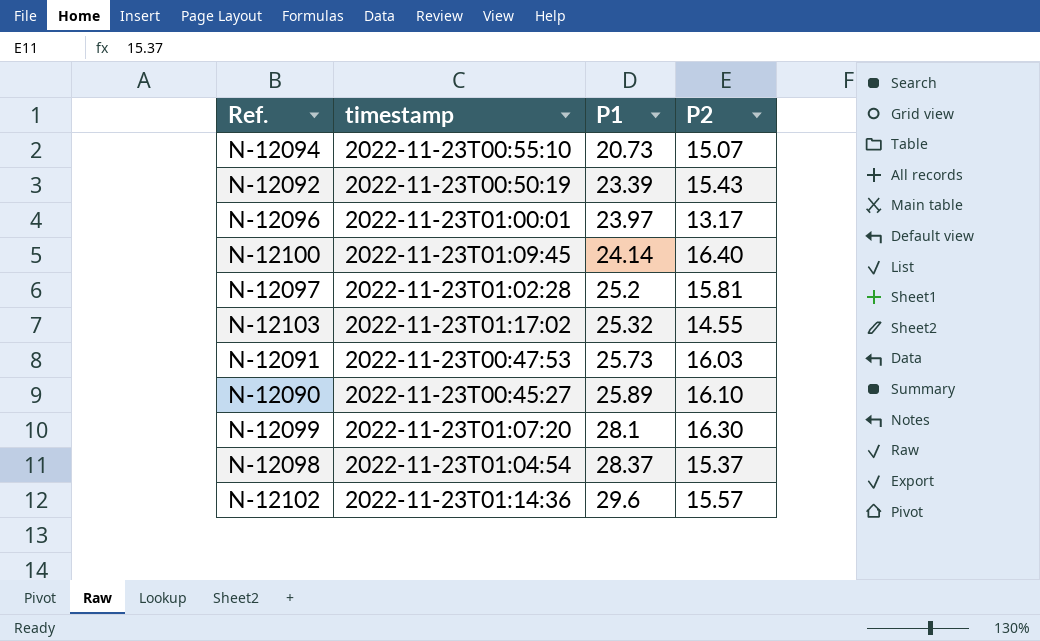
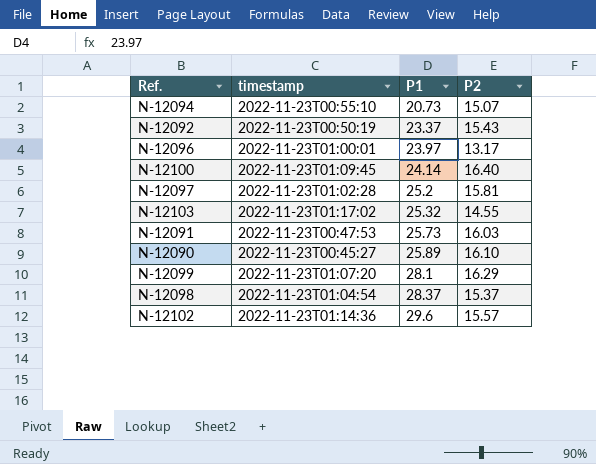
N-12092 | P1: 23.39 -> 23.37
N-12099 | P2: 16.30 -> 16.29

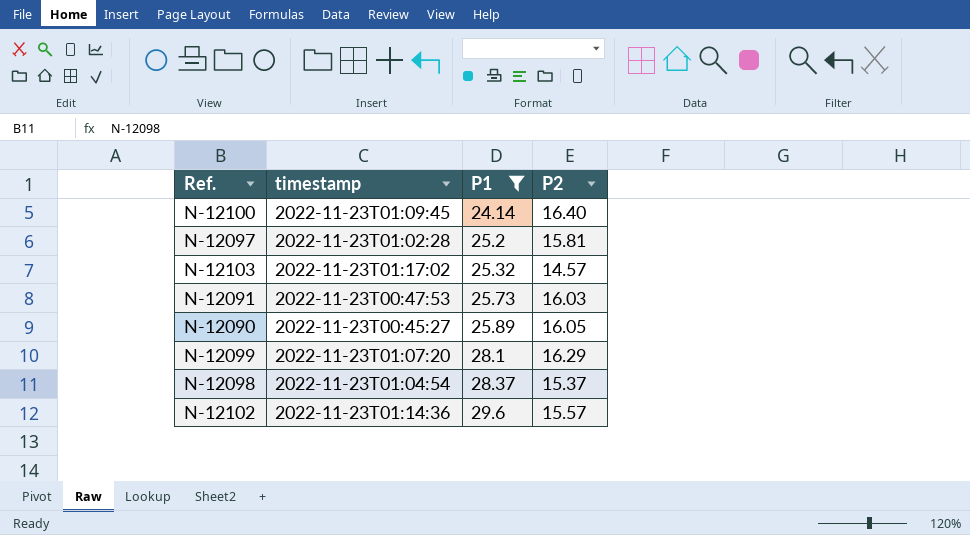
filter: none -> P1 >= 24.14
N-12103 | P2: 14.55 -> 14.57
N-12090 | P2: 16.10 -> 16.05

